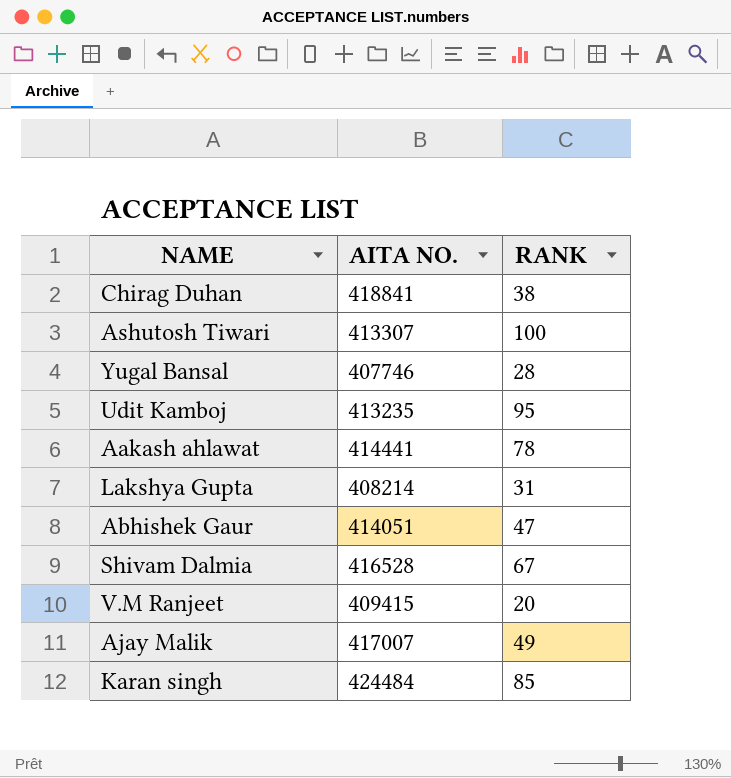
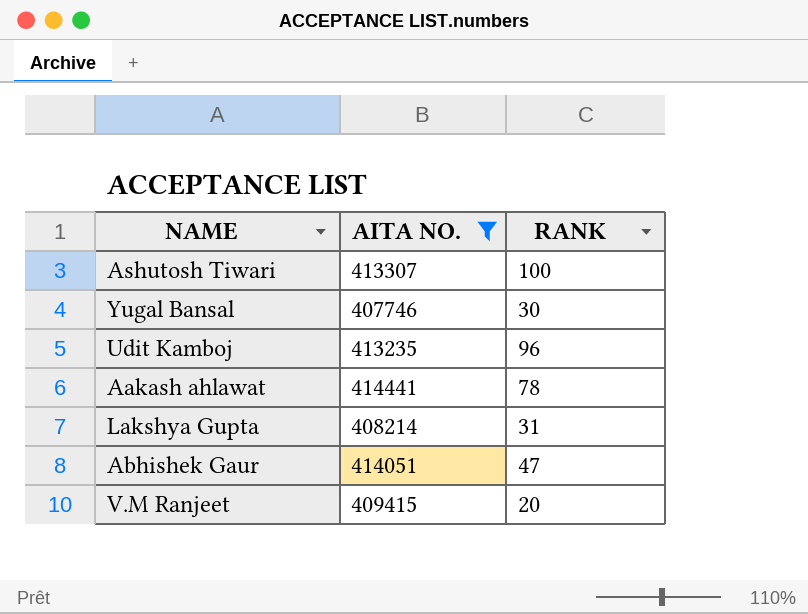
filter: none -> AITA NO. <= 414441
Yugal Bansal | RANK: 28 -> 30
Udit Kamboj | RANK: 95 -> 96

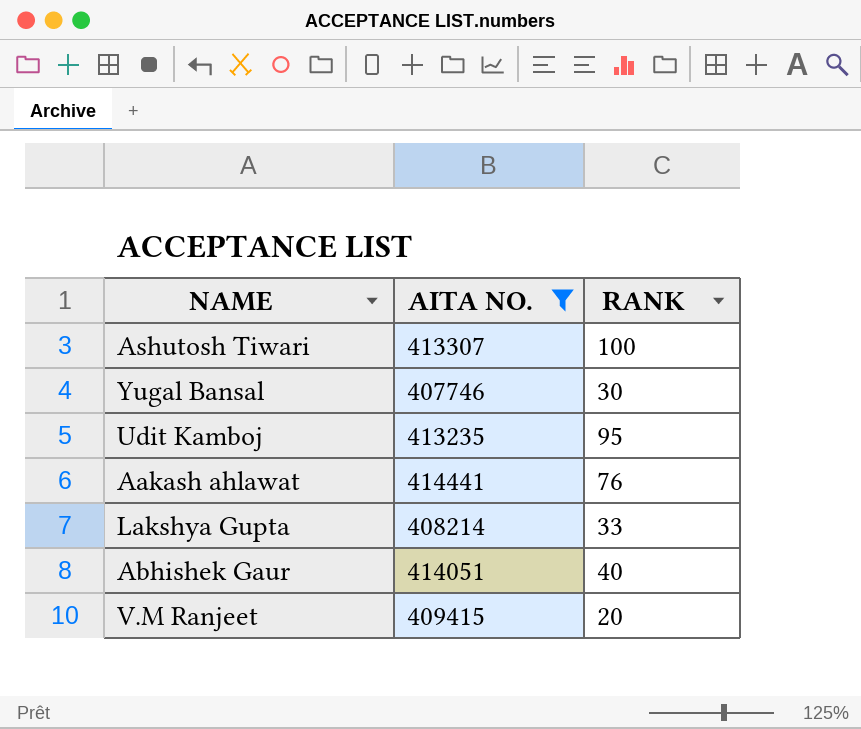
Udit Kamboj | RANK: 96 -> 95
Aakash ahlawat | RANK: 78 -> 76
Lakshya Gupta | RANK: 31 -> 33
Abhishek Gaur | RANK: 47 -> 40

